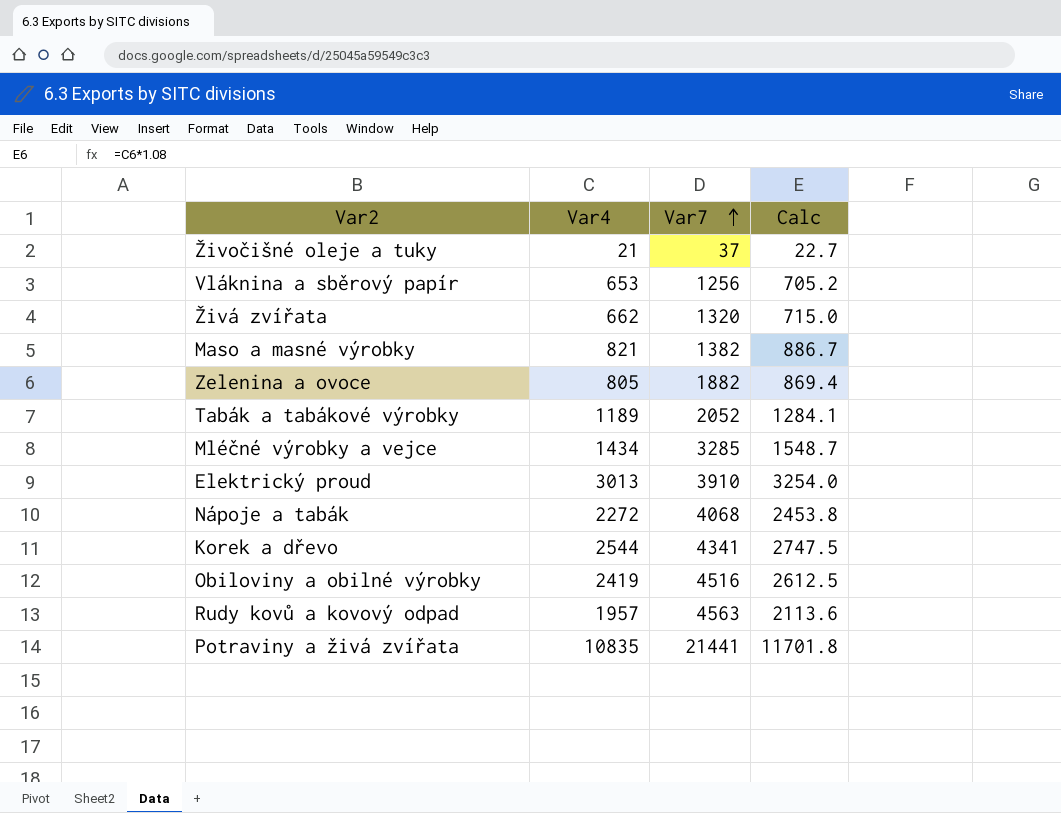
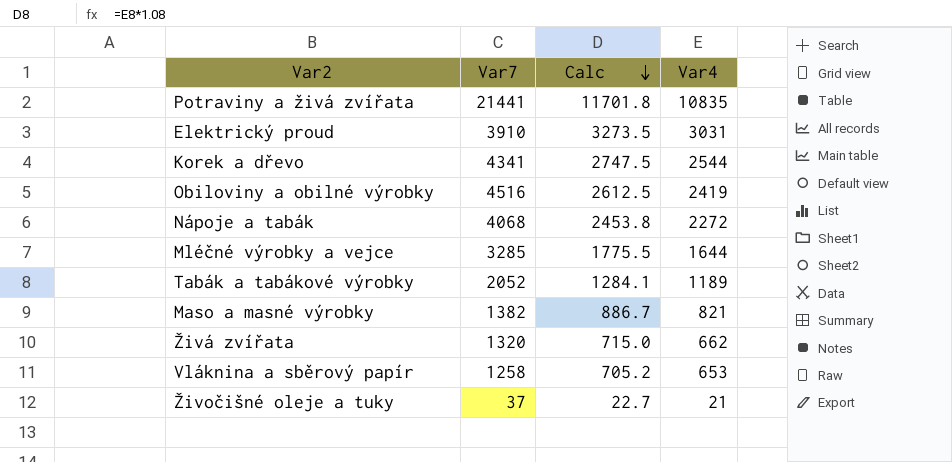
row order: Var7 ascending -> Calc descending
column Var4 | position: 2 -> 4
row Zelenina a ovoce: 805 | 1882 | 869.4 -> none
row Rudy kovů a kovový odpad: 1957 | 4563 | 2113.6 -> none
Elektrický proud | Calc: 3254.0 -> 3273.5
Elektrický proud | Var4: 3013 -> 3031
Mléčné výrobky a vejce | Calc: 1548.7 -> 1775.5
Mléčné výrobky a vejce | Var4: 1434 -> 1644
Vláknina a sběrový papír | Var7: 1256 -> 1258

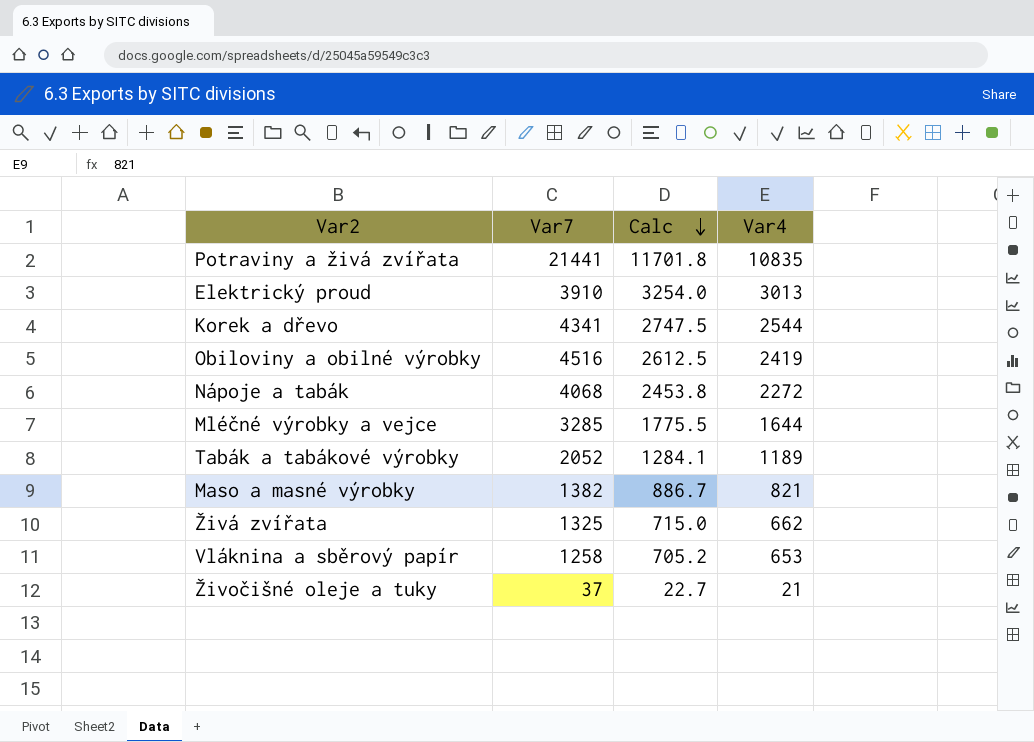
Elektrický proud | Calc: 3273.5 -> 3254.0
Elektrický proud | Var4: 3031 -> 3013
Živá zvířata | Var7: 1320 -> 1325

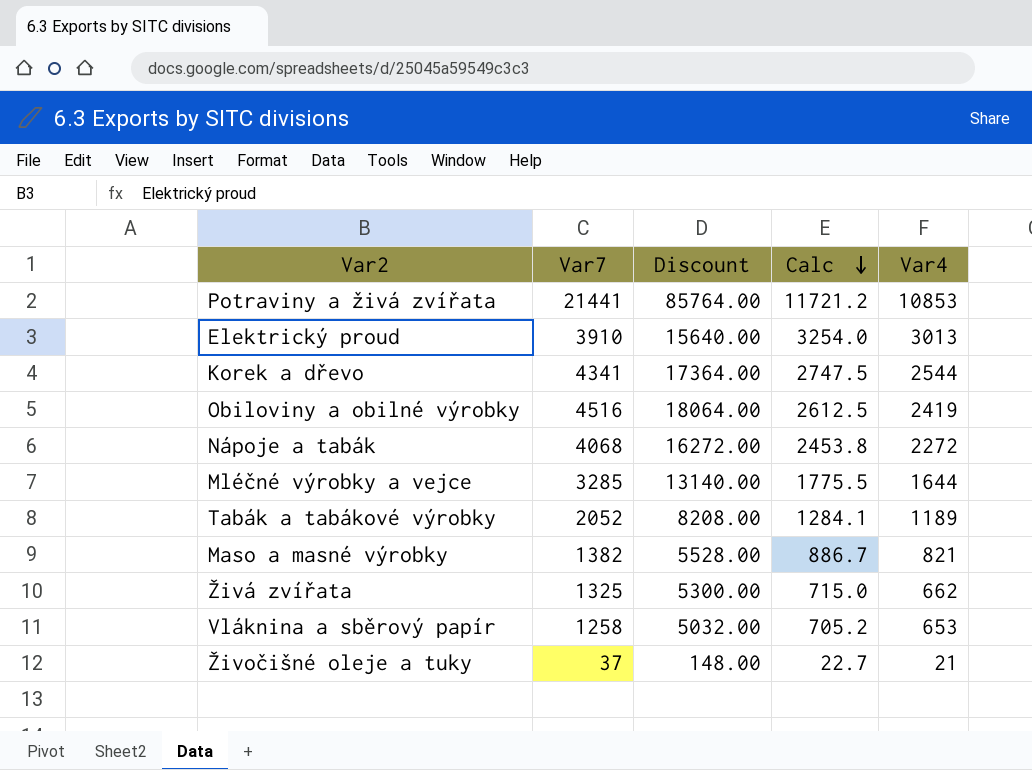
column Discount | formula: none -> [Var7] * 4
Potraviny a živá zvířata | Calc: 11701.8 -> 11721.2
Potraviny a živá zvířata | Var4: 10835 -> 10853

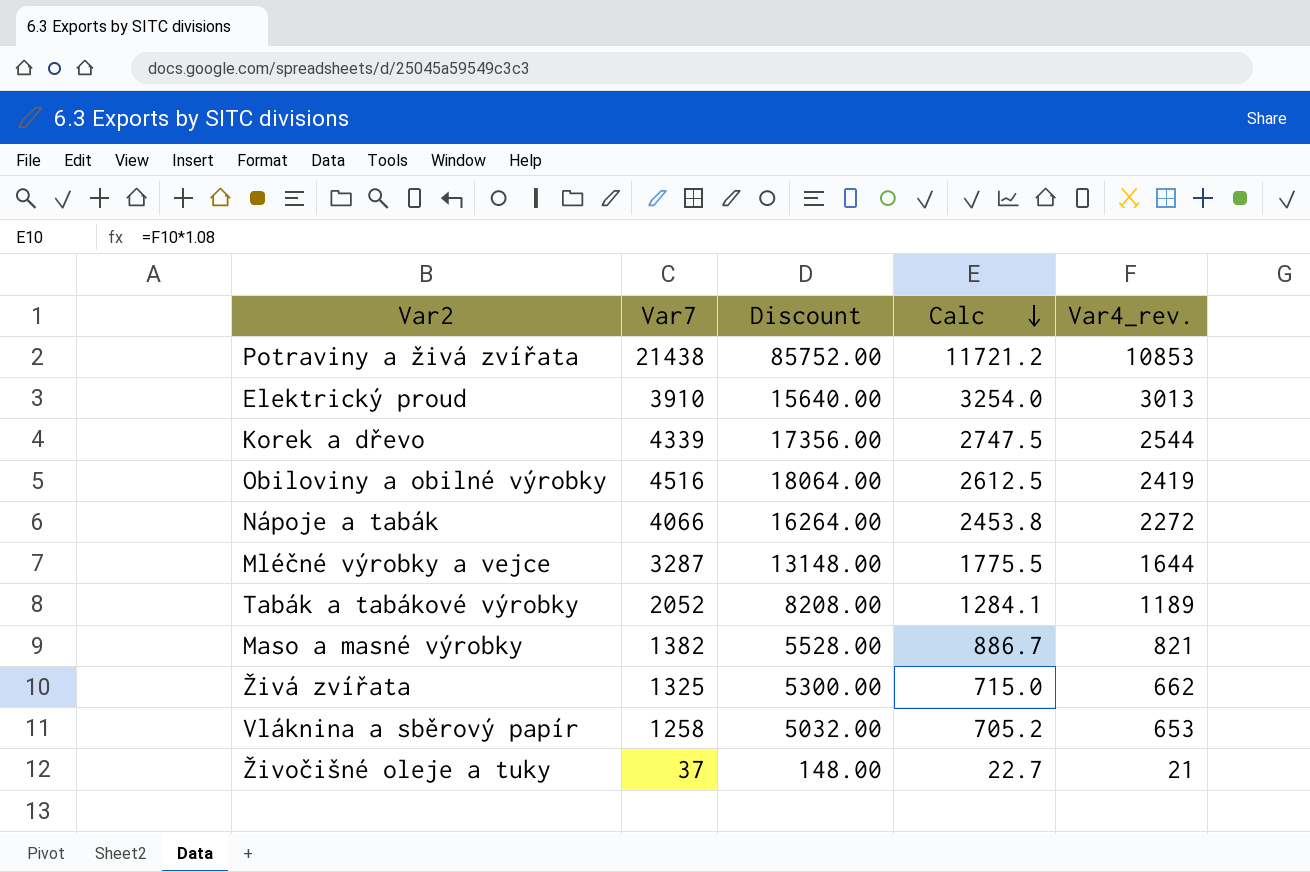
column name: Var4 -> Var4_rev.
Potraviny a živá zvířata | Var7: 21441 -> 21438
Potraviny a živá zvířata | Discount: 85764.00 -> 85752.00
Korek a dřevo | Var7: 4341 -> 4339
Korek a dřevo | Discount: 17364.00 -> 17356.00
Nápoje a tabák | Var7: 4068 -> 4066
Nápoje a tabák | Discount: 16272.00 -> 16264.00
Mléčné výrobky a vejce | Var7: 3285 -> 3287
Mléčné výrobky a vejce | Discount: 13140.00 -> 13148.00

